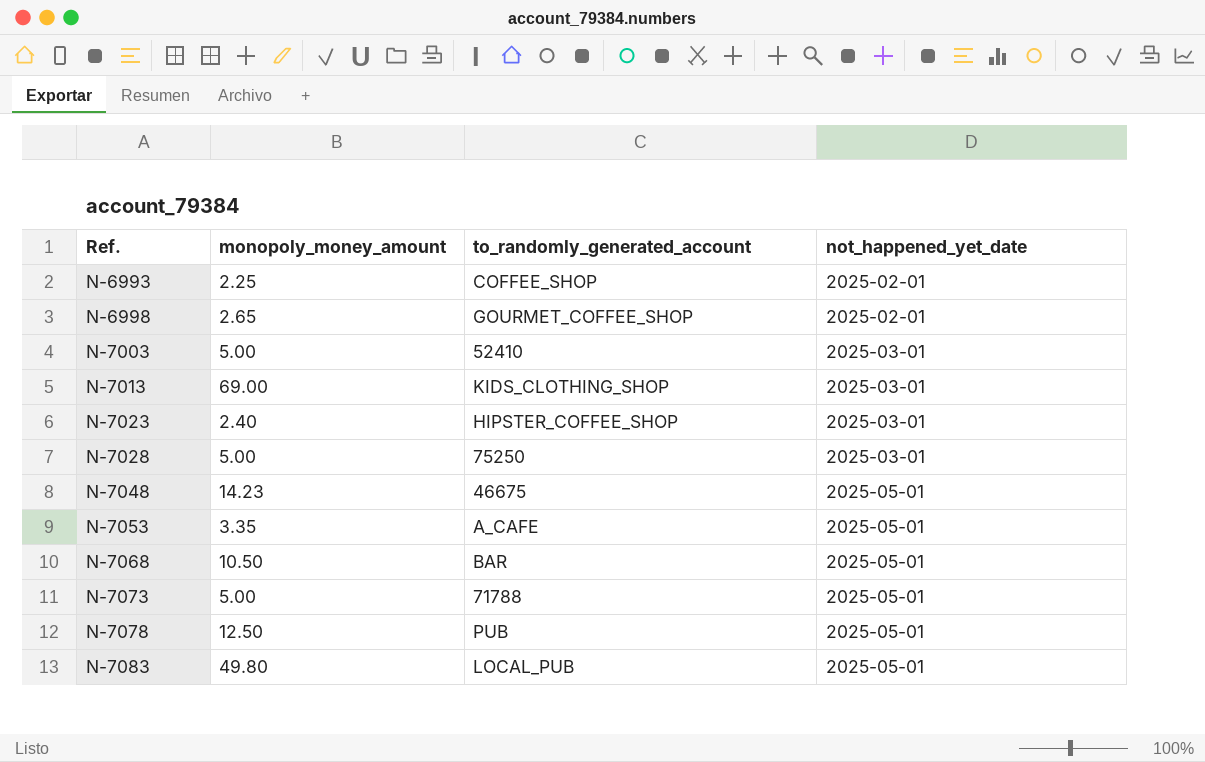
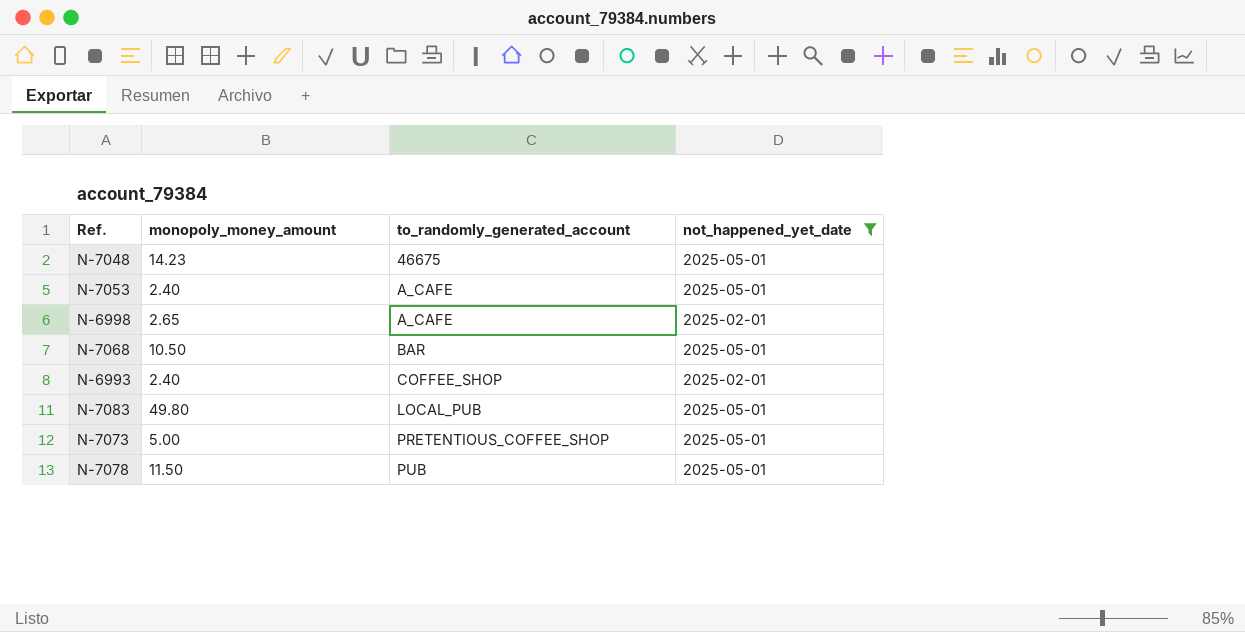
filter: none -> not_happened_yet_date != 2025-03-01
row order: Ref. ascending -> to_randomly_generated_account ascending
N-7053 | monopoly_money_amount: 3.35 -> 2.40
N-6998 | to_randomly_generated_account: GOURMET_COFFEE_SHOP -> A_CAFE
N-6993 | monopoly_money_amount: 2.25 -> 2.40
N-7073 | to_randomly_generated_account: 71788 -> PRETENTIOUS_COFFEE_SHOP
N-7078 | monopoly_money_amount: 12.50 -> 11.50

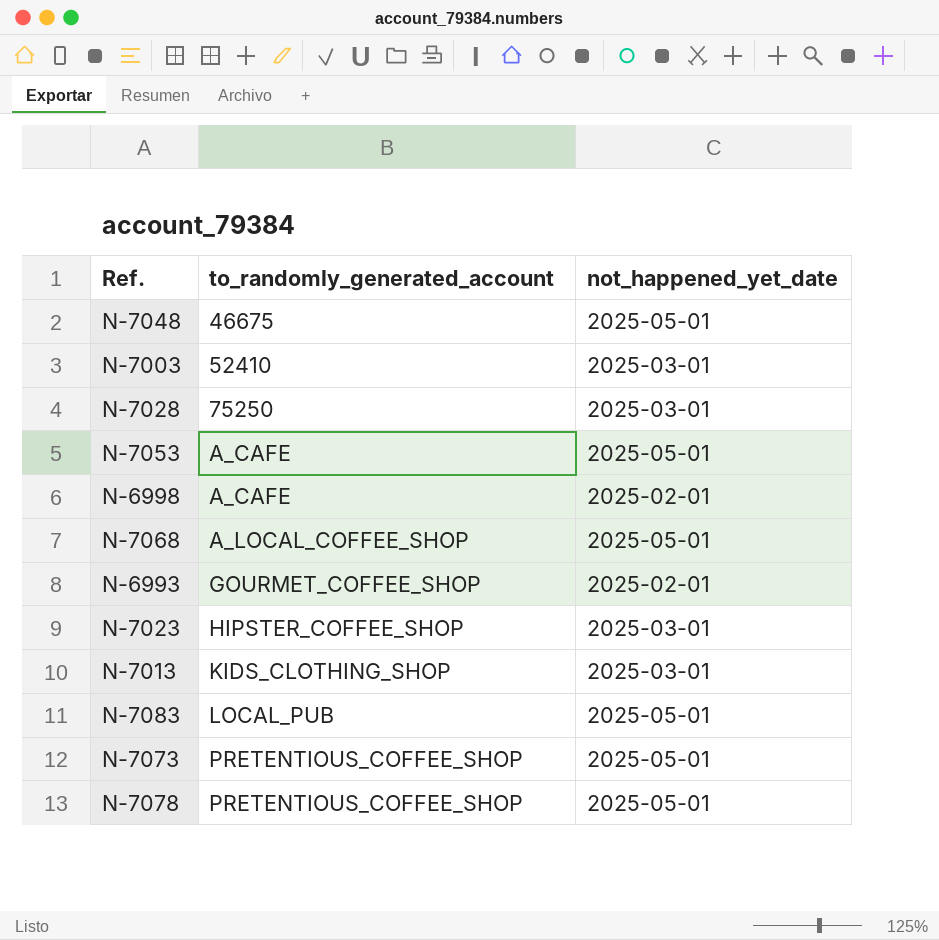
filter: not_happened_yet_date != 2025-03-01 -> none
column monopoly_money_amount | position: 2 -> none
N-7068 | to_randomly_generated_account: BAR -> A_LOCAL_COFFEE_SHOP
N-6993 | to_randomly_generated_account: COFFEE_SHOP -> GOURMET_COFFEE_SHOP
N-7078 | to_randomly_generated_account: PUB -> PRETENTIOUS_COFFEE_SHOP

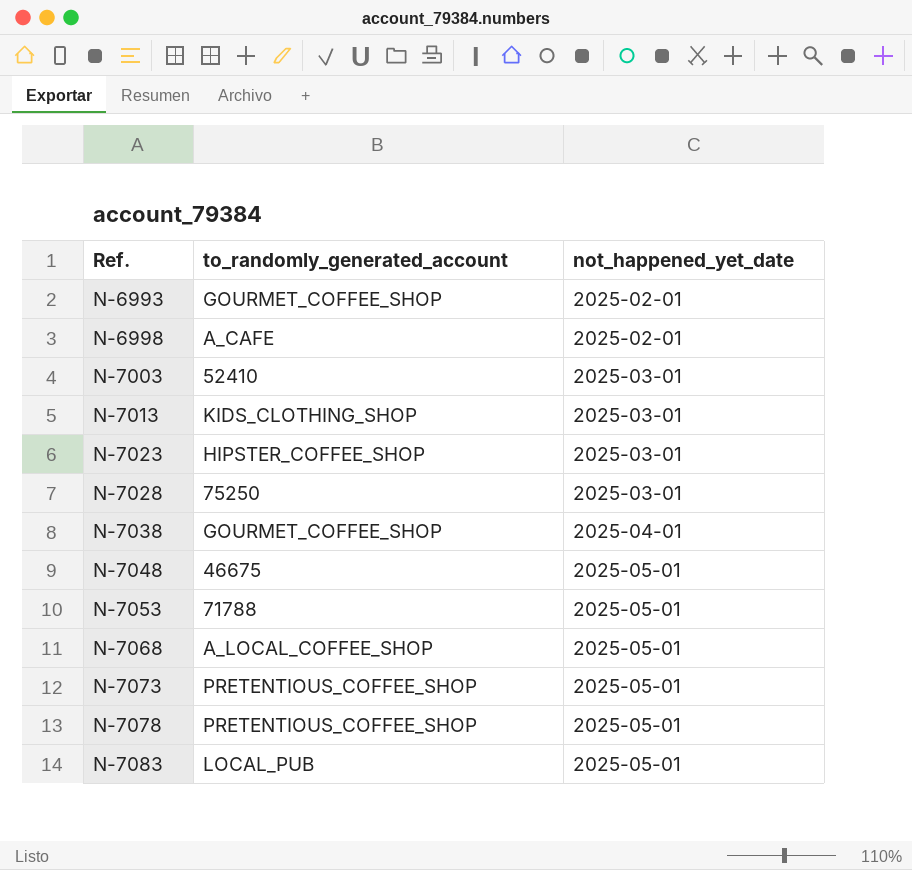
row order: to_randomly_generated_account ascending -> Ref. ascending
row N-7038: none -> GOURMET_COFFEE_SHOP | 2025-04-01
N-7053 | to_randomly_generated_account: A_CAFE -> 71788

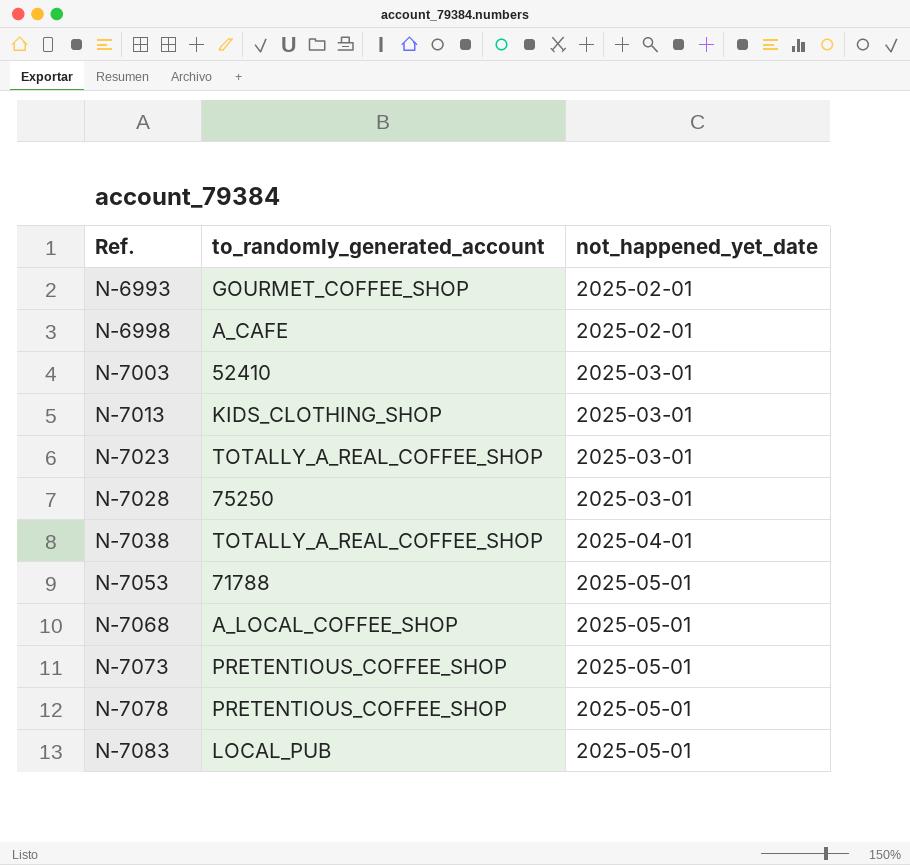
row N-7048: 46675 | 2025-05-01 -> none
N-7023 | to_randomly_generated_account: HIPSTER_COFFEE_SHOP -> TOTALLY_A_REAL_COFFEE_SHOP
N-7038 | to_randomly_generated_account: GOURMET_COFFEE_SHOP -> TOTALLY_A_REAL_COFFEE_SHOP

